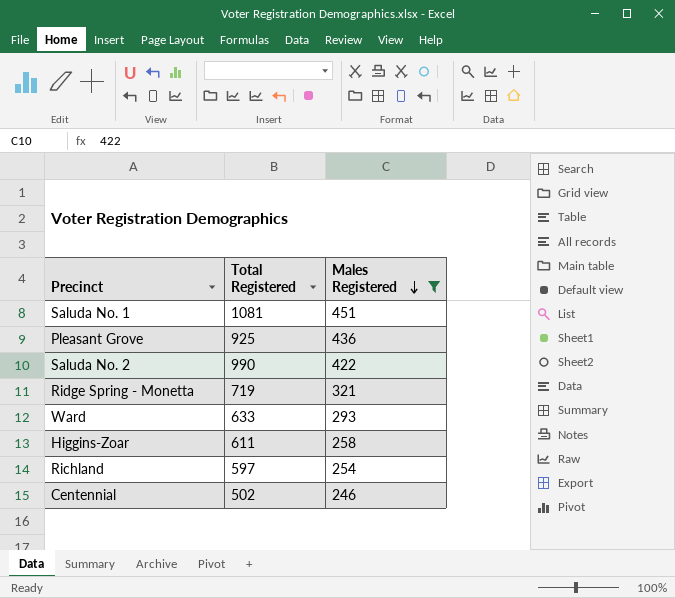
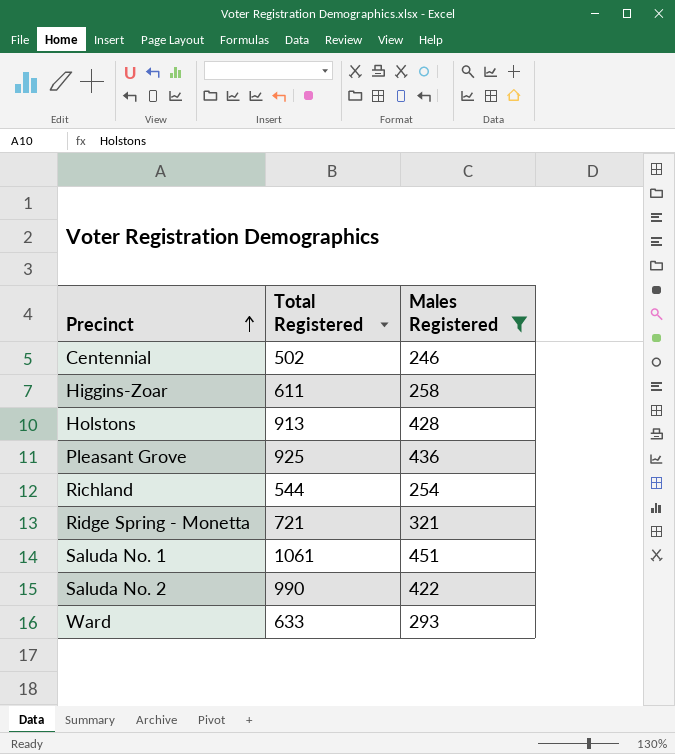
row order: Males Registered descending -> Precinct ascending
row Holstons: none -> 913 | 428
Richland | Total Registered: 597 -> 544
Ridge Spring - Monetta | Total Registered: 719 -> 721
Saluda No. 1 | Total Registered: 1081 -> 1061

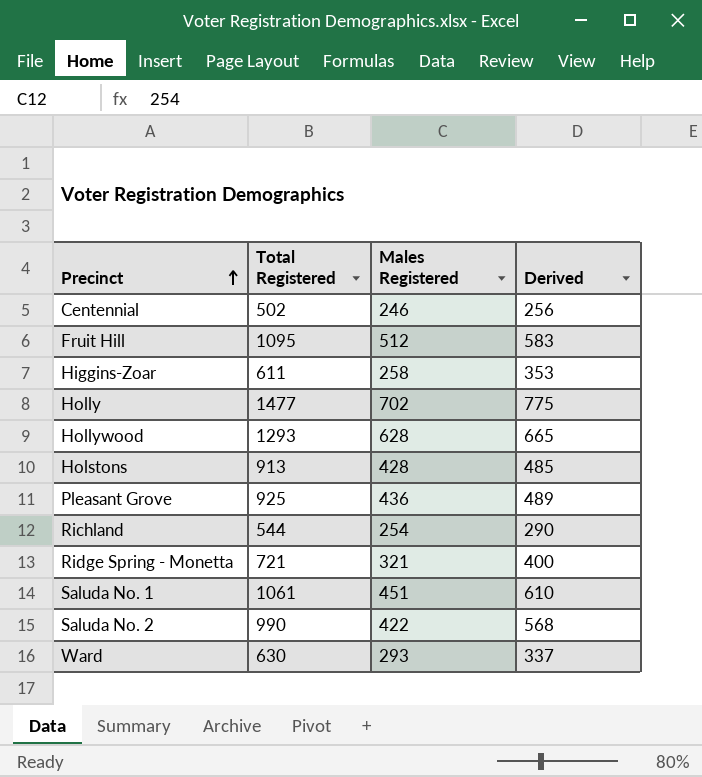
filter: Males Registered <= 451 -> none
column Derived | formula: none -> [Total Registered] - [Males Registered]
Ward | Total Registered: 633 -> 630

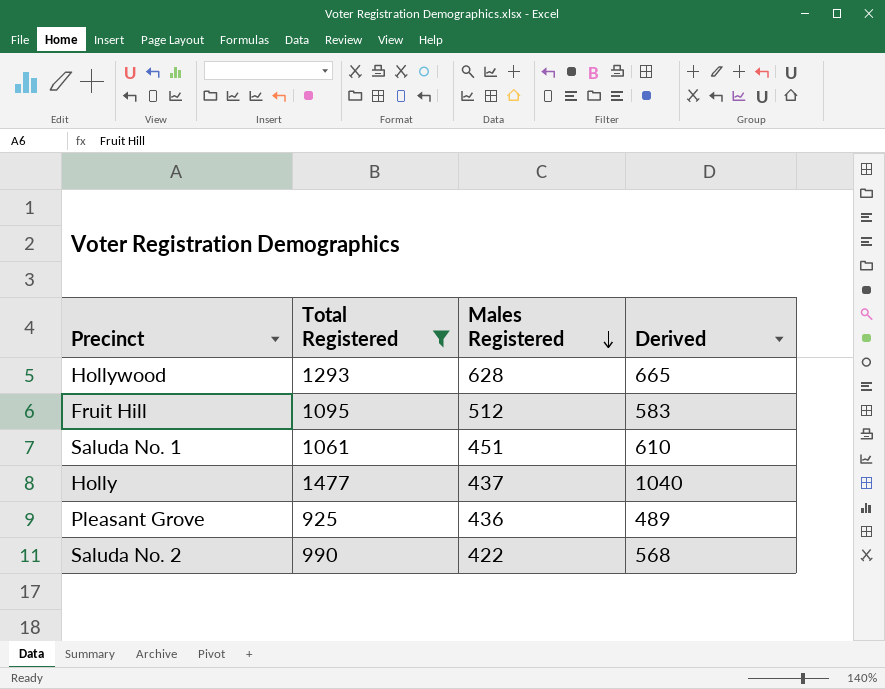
filter: none -> Total Registered >= 925
row order: Precinct ascending -> Males Registered descending
Holly | Males Registered: 702 -> 437
Holly | Derived: 775 -> 1040

